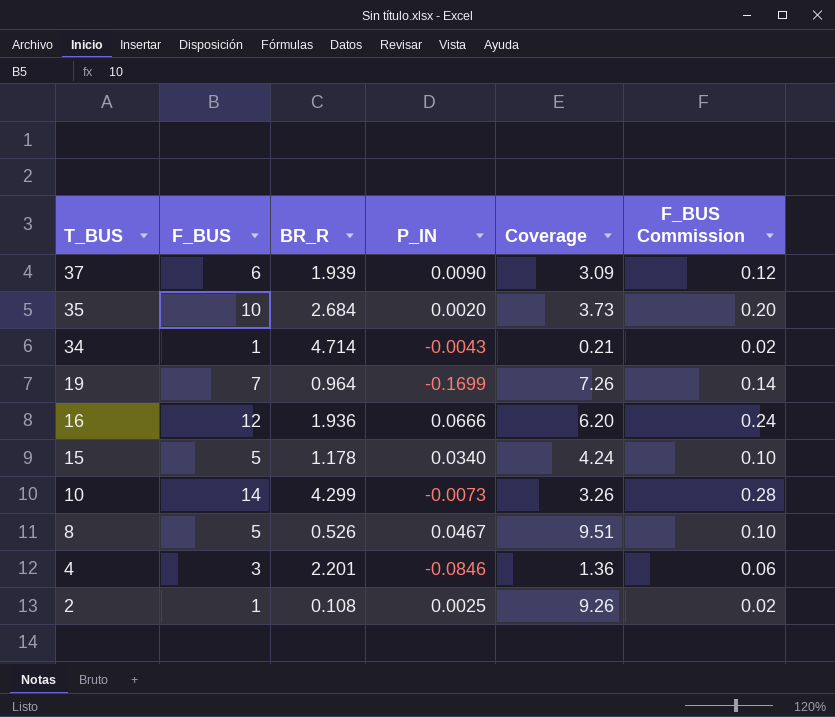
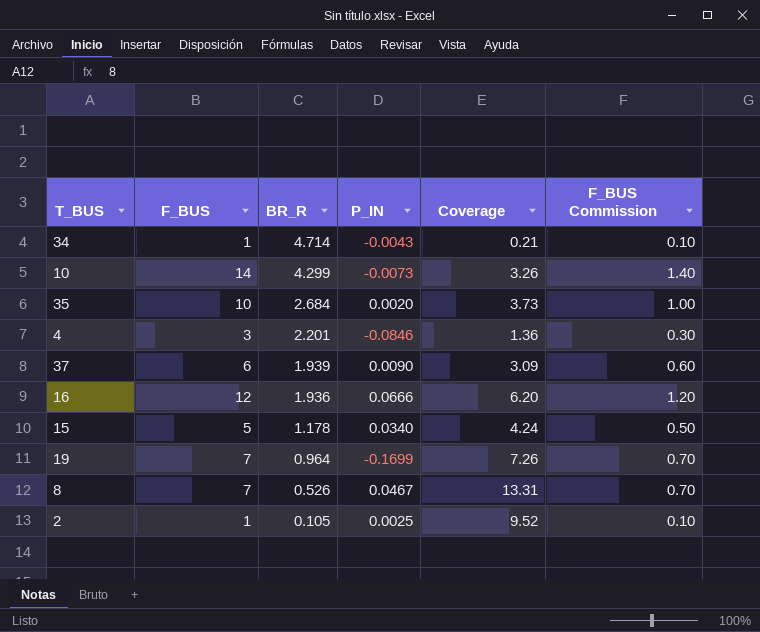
row order: T_BUS descending -> BR_R descending
column F_BUS Commission | formula: [F_BUS] * 0.02 -> [F_BUS] * 0.1
8 | F_BUS: 5 -> 7
8 | Coverage: 9.51 -> 13.31
2 | BR_R: 0.108 -> 0.105
2 | Coverage: 9.26 -> 9.52

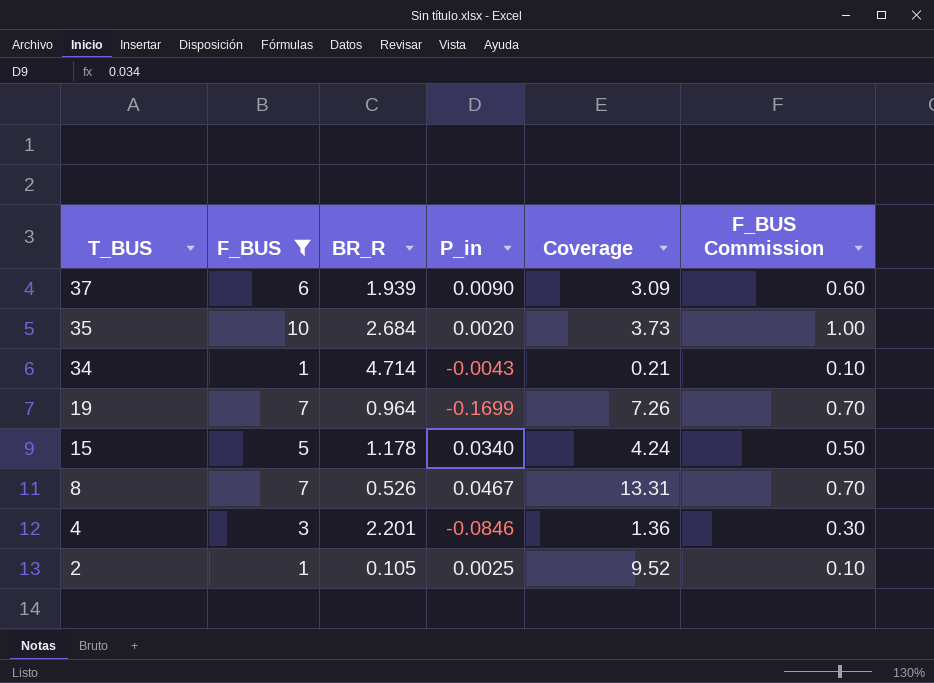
filter: none -> F_BUS <= 10
row order: BR_R descending -> T_BUS descending
column name: P_IN -> P_in

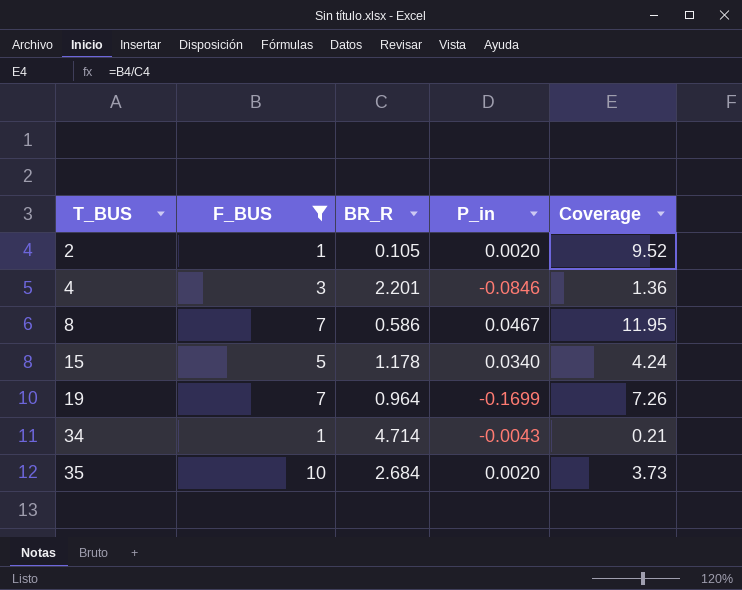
row order: T_BUS descending -> T_BUS ascending
column F_BUS Commission | formula: [F_BUS] * 0.1 -> none
row 37: 6 | 1.939 | 0.0090 | 3.09 | 0.60 -> none
2 | P_in: 0.0025 -> 0.0020
8 | BR_R: 0.526 -> 0.586
8 | Coverage: 13.31 -> 11.95

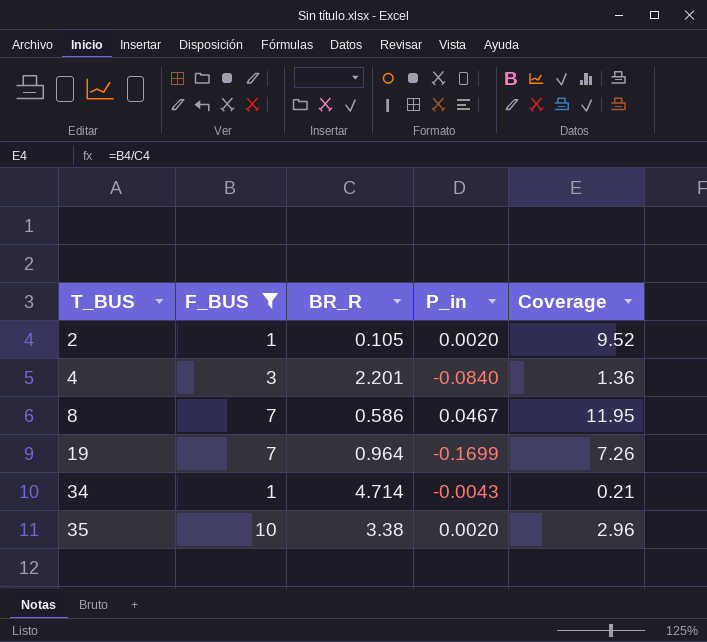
row 15: 5 | 1.178 | 0.0340 | 4.24 -> none
4 | P_in: -0.0846 -> -0.0840
35 | BR_R: 2.684 -> 3.38
35 | Coverage: 3.73 -> 2.96

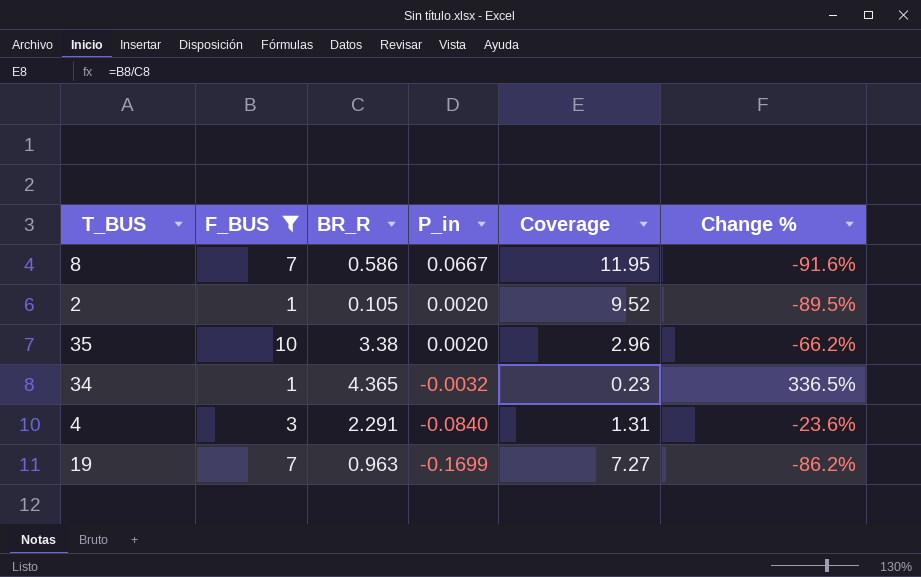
row order: T_BUS ascending -> P_in descending
column Change % | formula: none -> ([BR_R] - [F_BUS]) / [F_BUS]
8 | P_in: 0.0467 -> 0.0667
34 | BR_R: 4.714 -> 4.365
34 | P_in: -0.0043 -> -0.0032
34 | Coverage: 0.21 -> 0.23
4 | BR_R: 2.201 -> 2.291
4 | Coverage: 1.36 -> 1.31
19 | BR_R: 0.964 -> 0.963
19 | Coverage: 7.26 -> 7.27

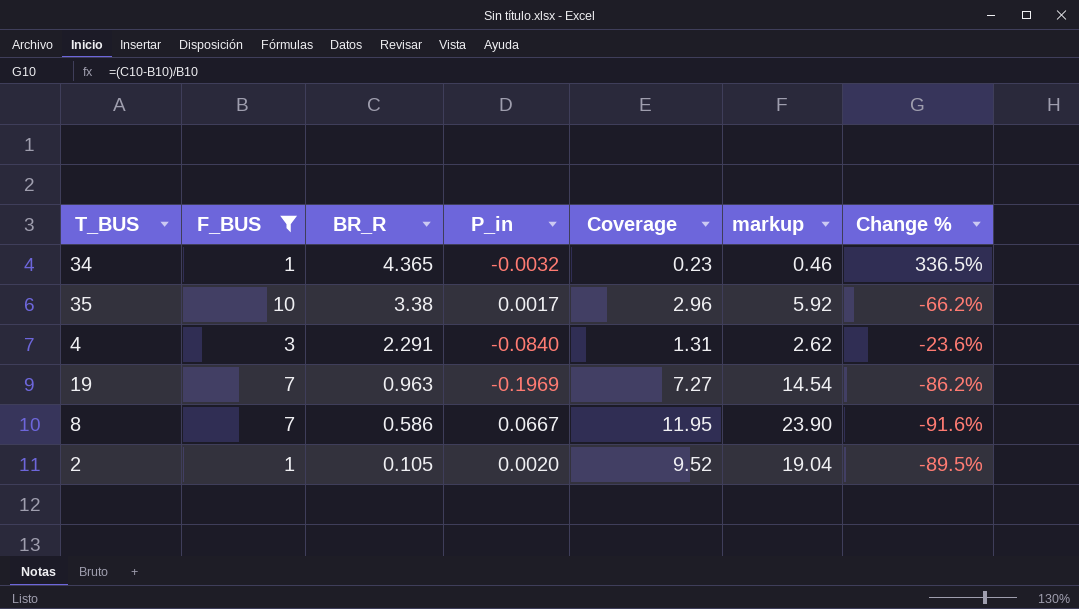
row order: P_in descending -> BR_R descending
column markup | formula: none -> [Coverage] * 2
35 | P_in: 0.0020 -> 0.0017
19 | P_in: -0.1699 -> -0.1969

